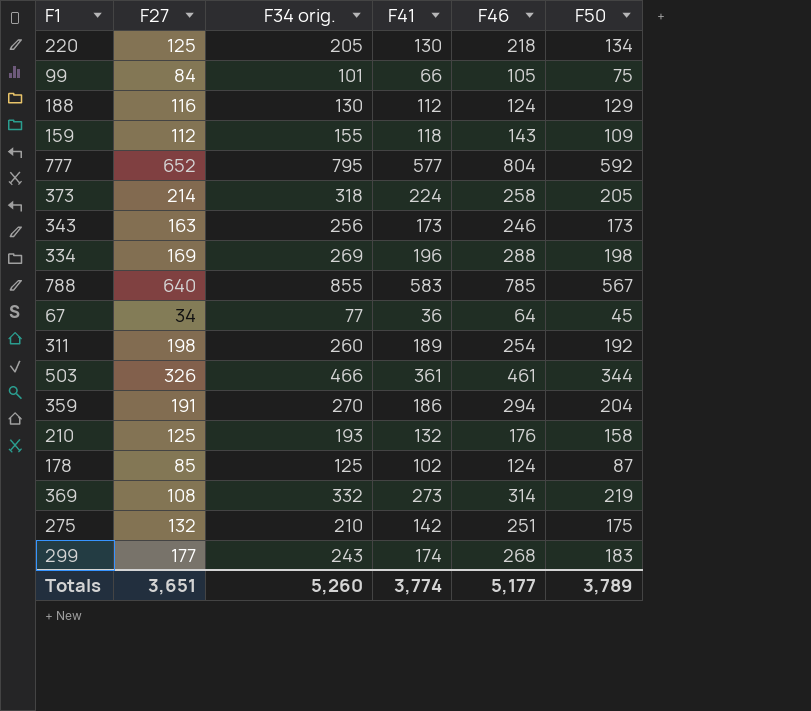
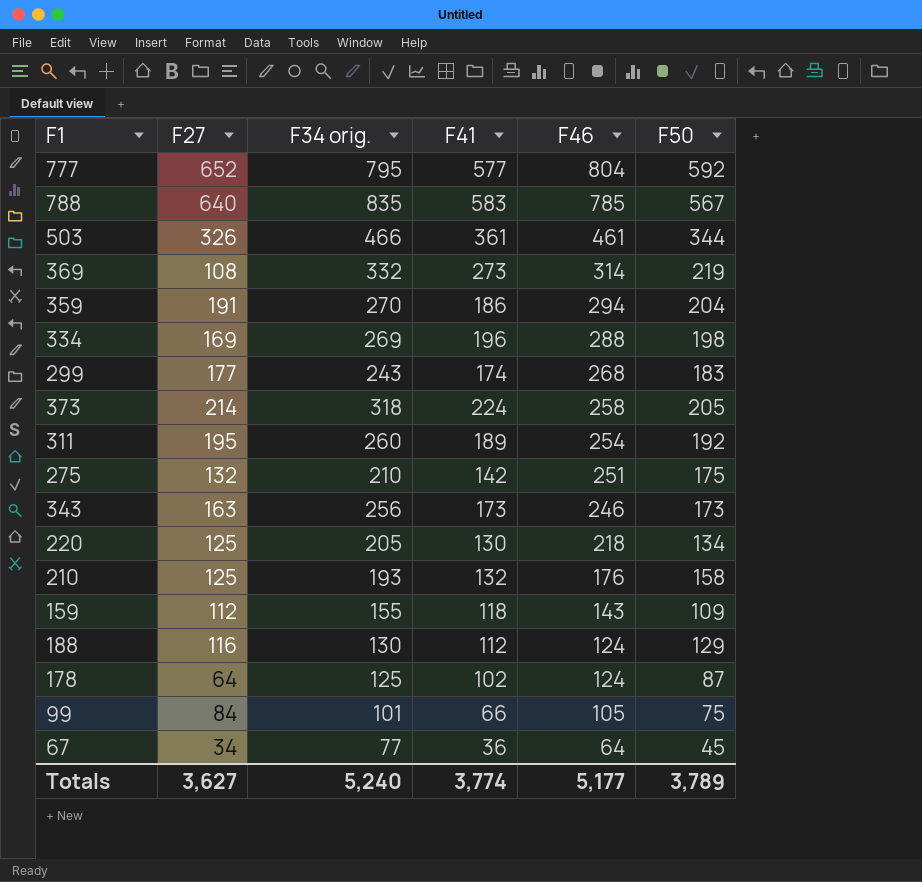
row order: none -> F46 descending
788 | F34 orig.: 855 -> 835
311 | F27: 198 -> 195
178 | F27: 85 -> 64
Totals | F27: 3,651 -> 3,627
Totals | F34 orig.: 5,260 -> 5,240

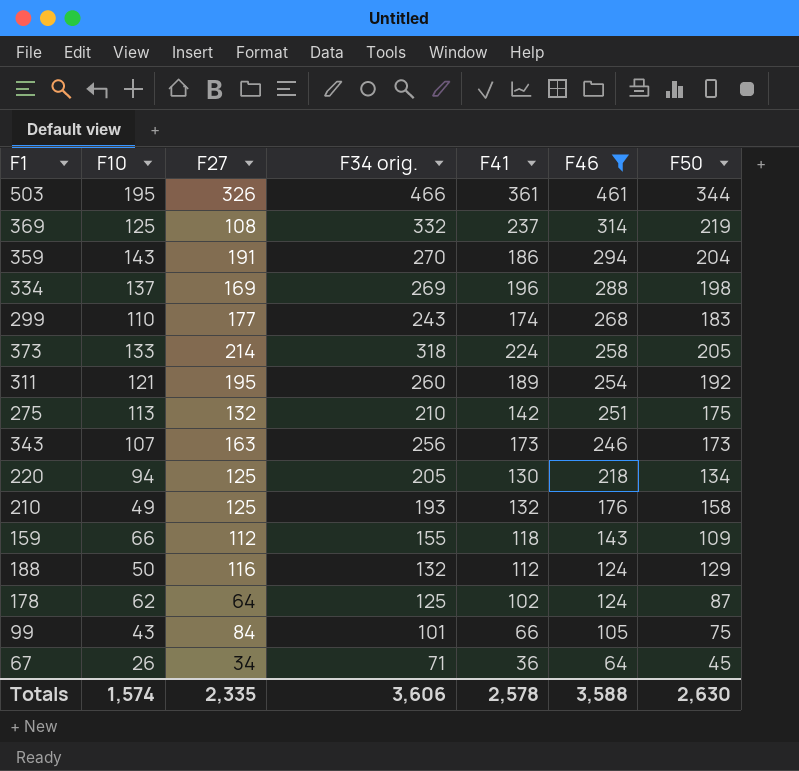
filter: none -> F46 <= 461
column F10 | position: none -> 2
369 | F41: 273 -> 237
188 | F34 orig.: 130 -> 132
67 | F34 orig.: 77 -> 71
Totals | F27: 3,627 -> 2,335
Totals | F34 orig.: 5,240 -> 3,606
Totals | F41: 3,774 -> 2,578
Totals | F46: 5,177 -> 3,588
Totals | F50: 3,789 -> 2,630

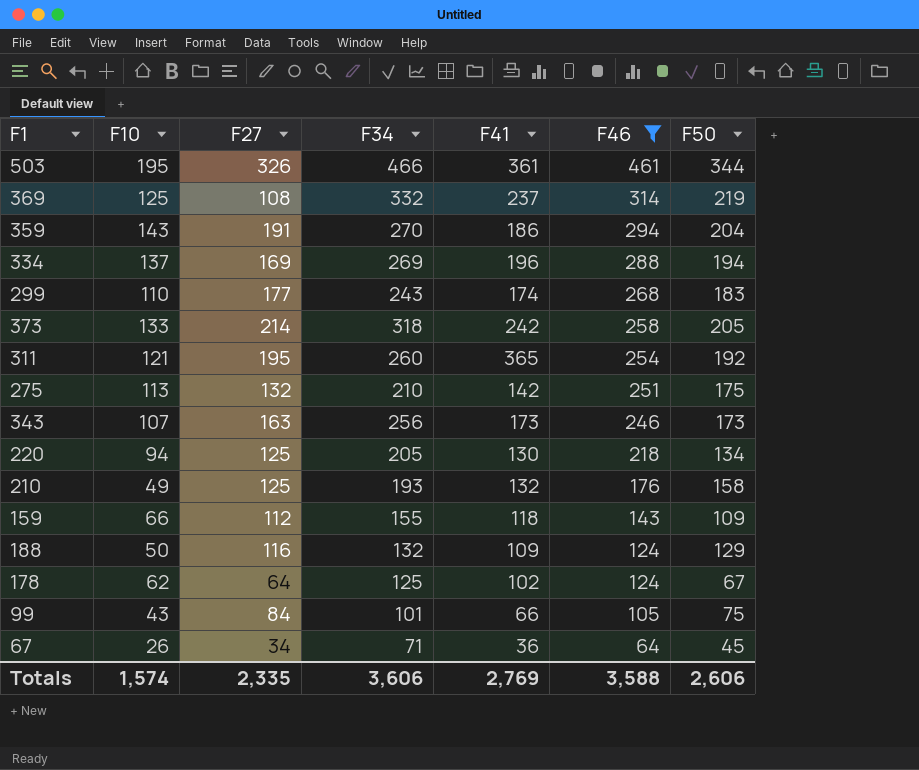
column name: F34 orig. -> F34
334 | F50: 198 -> 194
373 | F41: 224 -> 242
311 | F41: 189 -> 365
188 | F41: 112 -> 109
178 | F50: 87 -> 67
Totals | F41: 2,578 -> 2,769
Totals | F50: 2,630 -> 2,606

